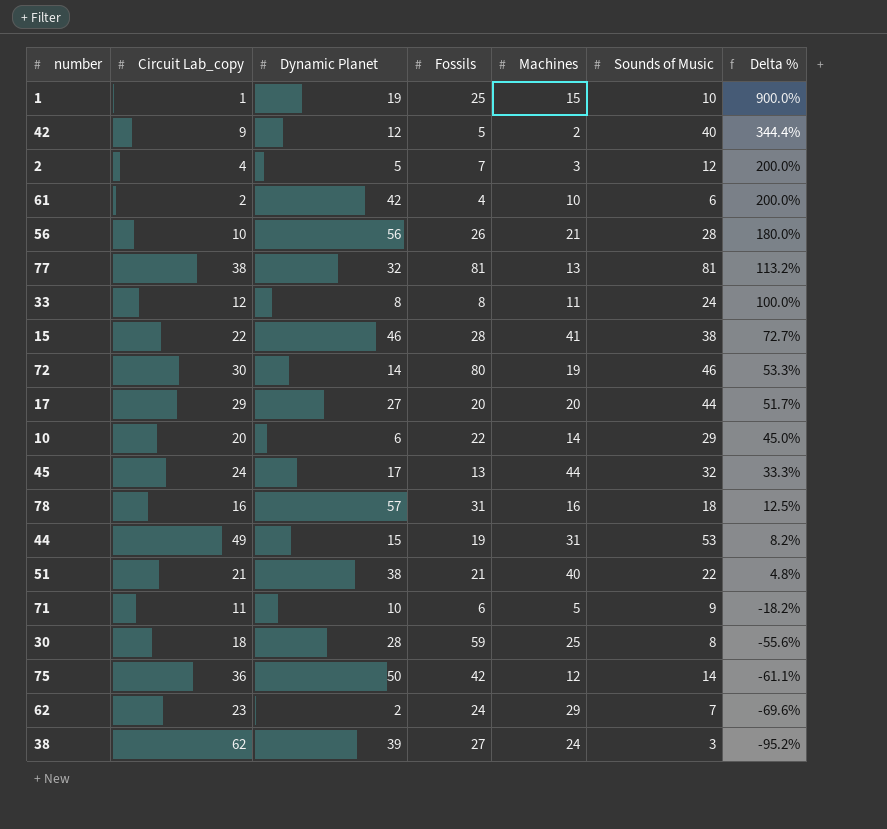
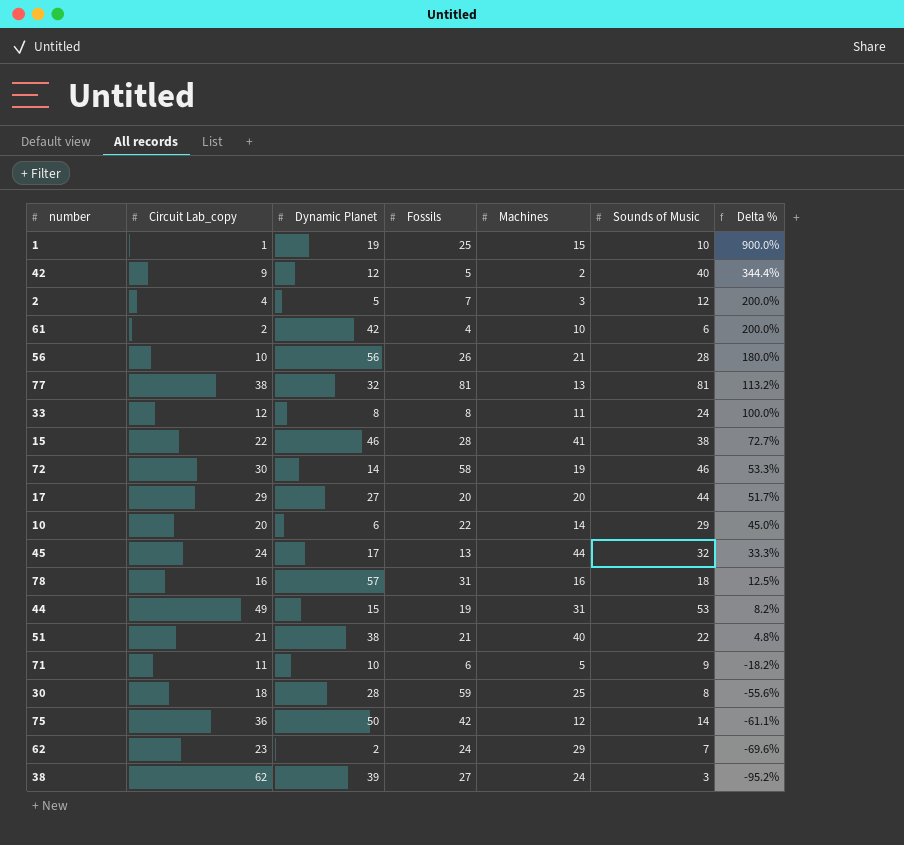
72 | Fossils: 80 -> 58

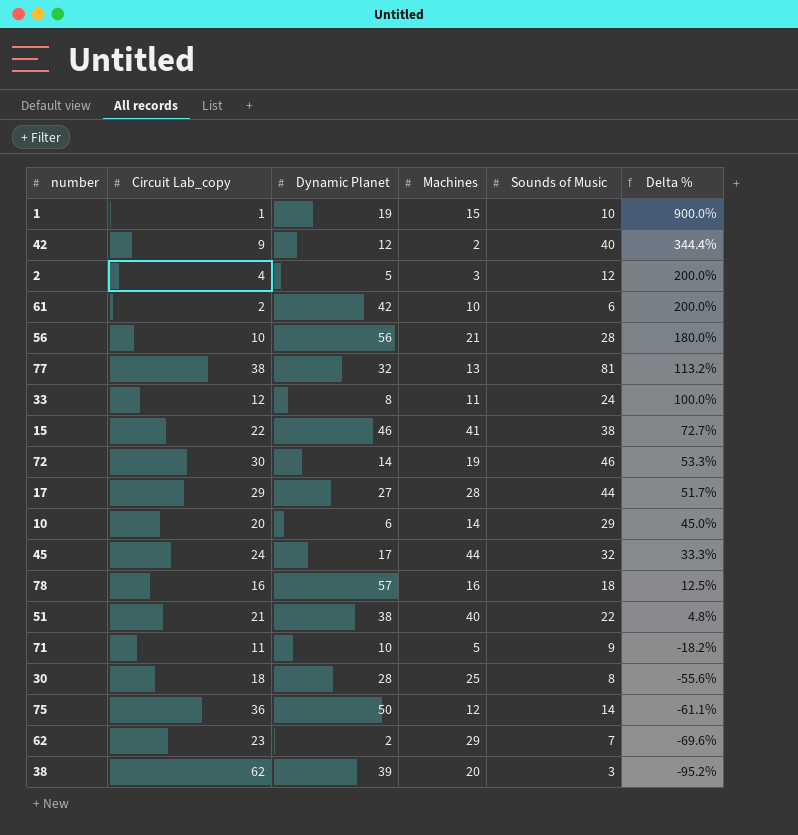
column Fossils | position: 4 -> none
row 44: 49 | 15 | 19 | 31 | 53 | 8.2% -> none
17 | Machines: 20 -> 28
38 | Machines: 24 -> 20

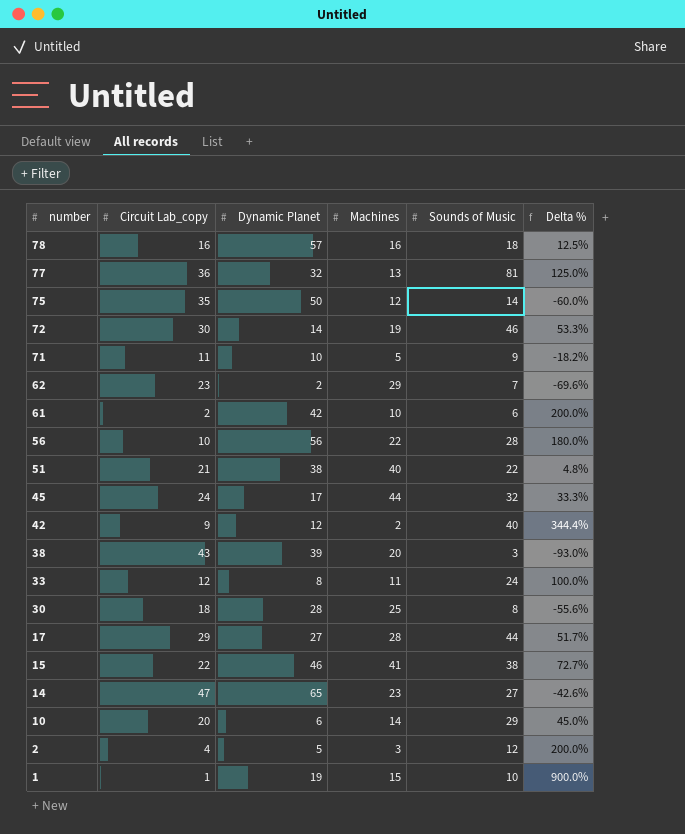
row order: Delta % descending -> number descending
77 | Circuit Lab_copy: 38 -> 36
77 | Delta %: 113.2% -> 125.0%
75 | Circuit Lab_copy: 36 -> 35
75 | Delta %: -61.1% -> -60.0%
56 | Machines: 21 -> 22
38 | Circuit Lab_copy: 62 -> 43
38 | Delta %: -95.2% -> -93.0%
row 14: none -> 47 | 65 | 23 | 27 | -42.6%

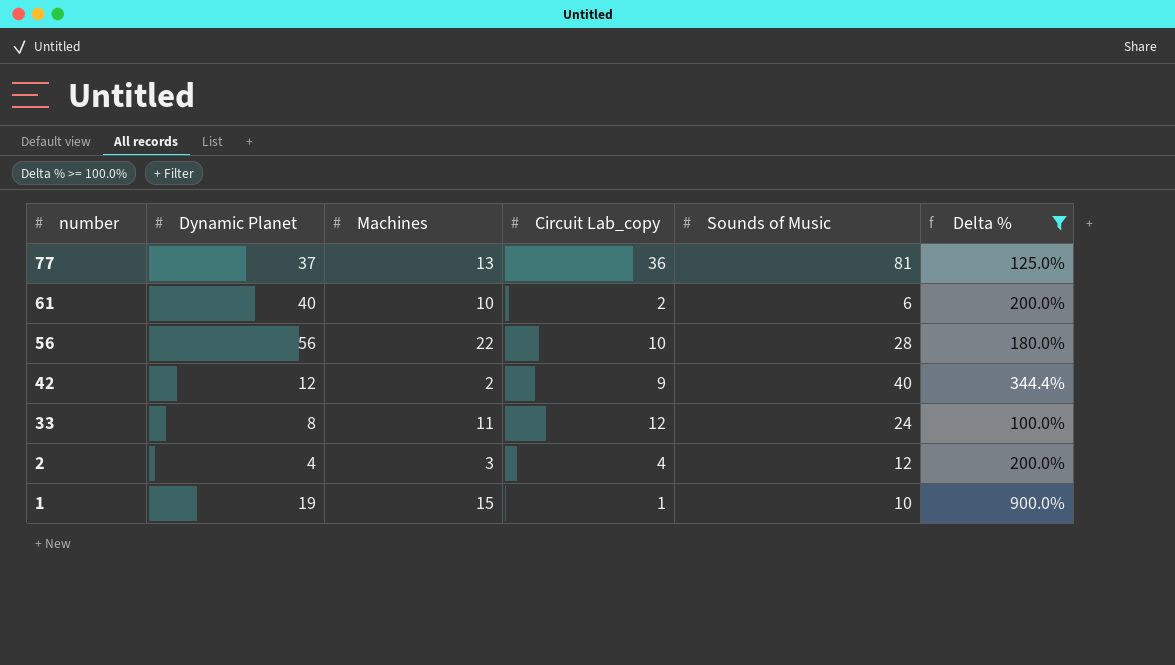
filter: none -> Delta % >= 100.0%
column Circuit Lab_copy | position: 2 -> 4
77 | Dynamic Planet: 32 -> 37
61 | Dynamic Planet: 42 -> 40
2 | Dynamic Planet: 5 -> 4

